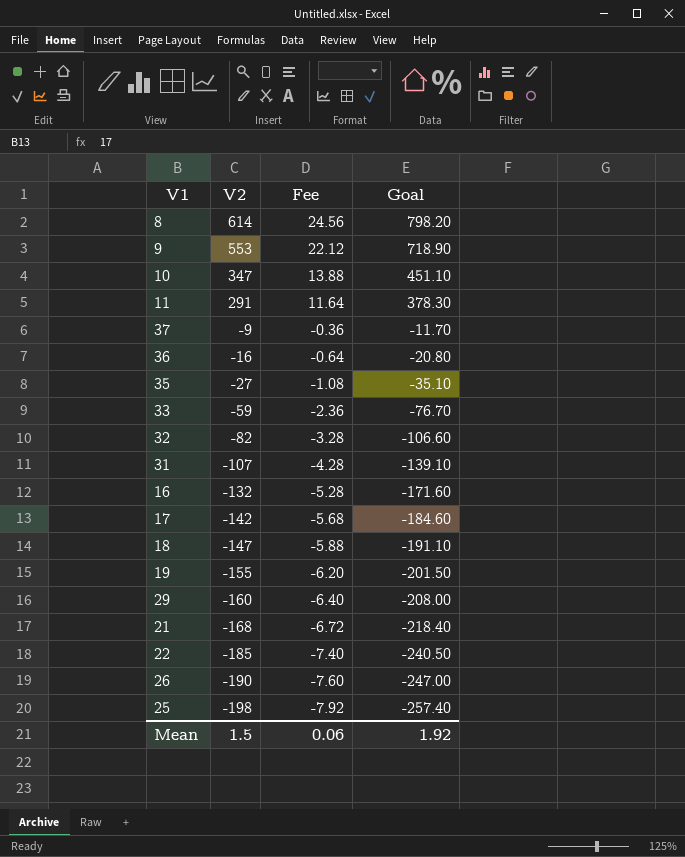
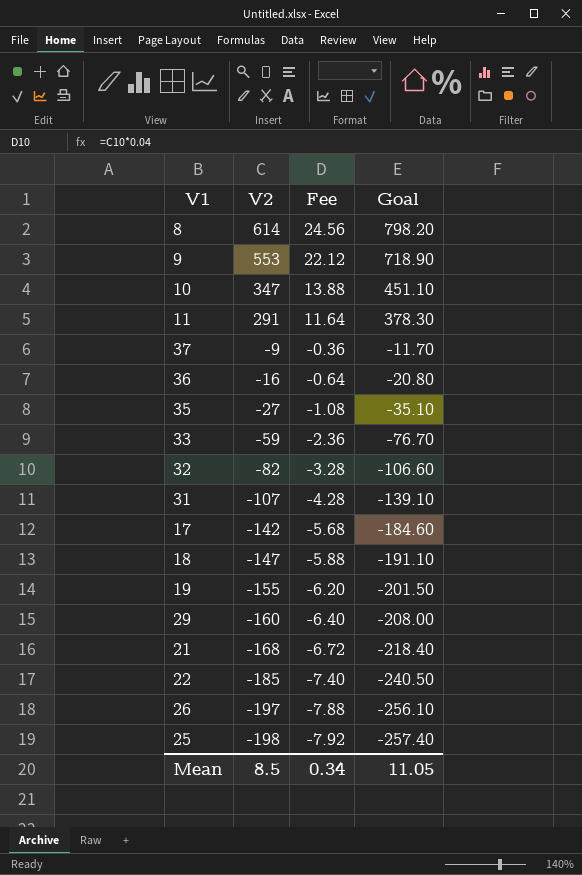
row 16: -132 | -5.28 | -171.60 -> none
26 | V2: -190 -> -197
26 | Fee: -7.60 -> -7.88
26 | Goal: -247.00 -> -256.10
Mean | V2: 1.5 -> 8.5
Mean | Fee: 0.06 -> 0.34
Mean | Goal: 1.92 -> 11.05

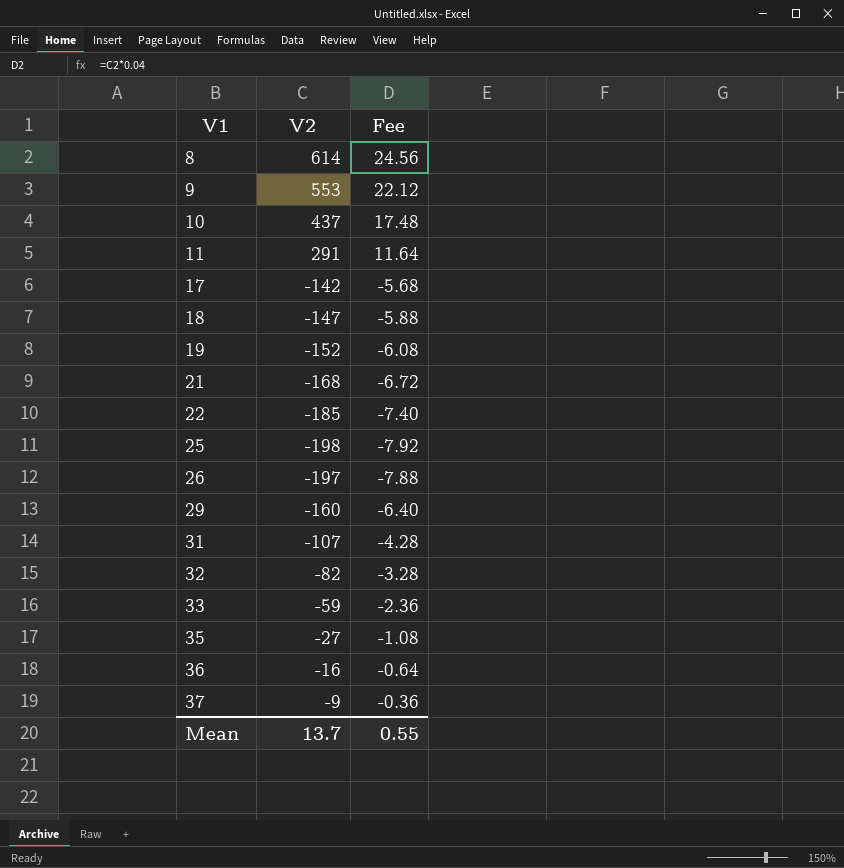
row order: V2 descending -> V1 ascending
column Goal | formula: [V2] * 1.3 -> none
10 | V2: 347 -> 437
10 | Fee: 13.88 -> 17.48
19 | V2: -155 -> -152
19 | Fee: -6.20 -> -6.08
Mean | V2: 8.5 -> 13.7
Mean | Fee: 0.34 -> 0.55

